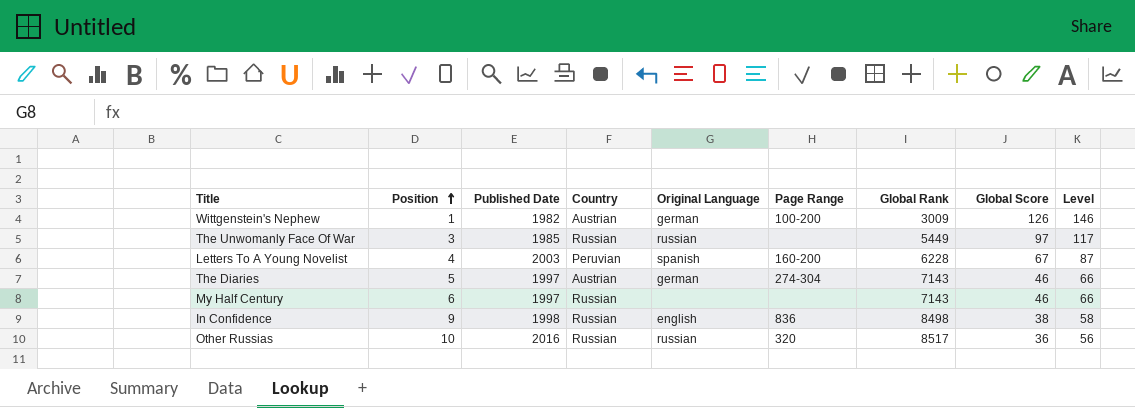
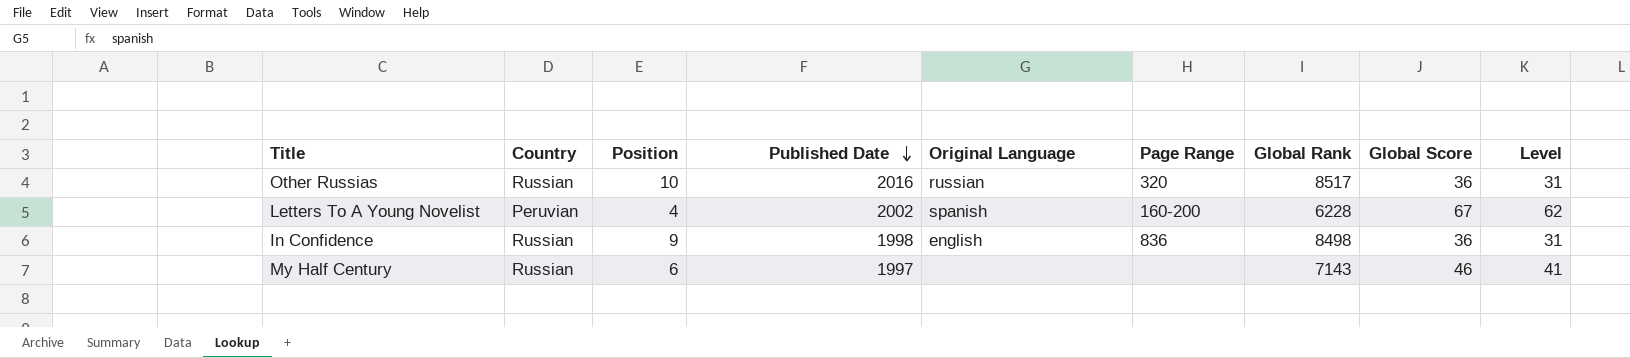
row order: Position ascending -> Published Date descending
column Country | position: 4 -> 2
column Level | formula: [Global Score] + 20 -> [Global Score] - 5
row Wittgenstein's Nephew: 1 | 1982 | Austrian | german | 100-200 | 3009 | 126 | 146 -> none
row The Unwomanly Face Of War: 3 | 1985 | Russian | russian | none | 5449 | 97 | 117 -> none
row The Diaries: 5 | 1997 | Austrian | german | 274-304 | 7143 | 46 | 66 -> none
Letters To A Young Novelist | Published Date: 2003 -> 2002
In Confidence | Global Score: 38 -> 36

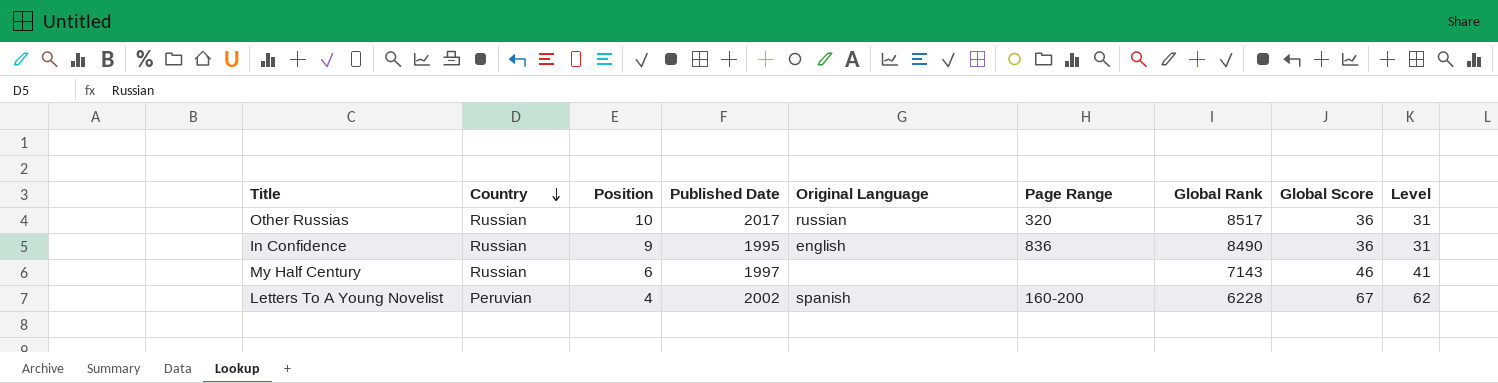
row order: Published Date descending -> Country descending
Other Russias | Published Date: 2016 -> 2017
In Confidence | Published Date: 1998 -> 1995
In Confidence | Global Rank: 8498 -> 8490

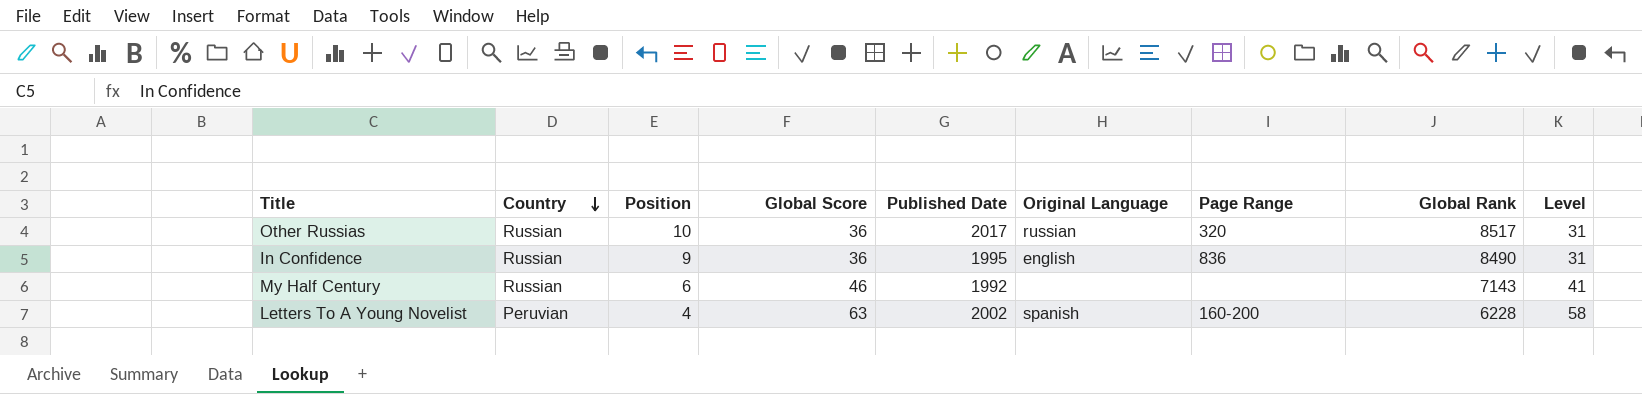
column Global Score | position: 8 -> 4
My Half Century | Published Date: 1997 -> 1992
Letters To A Young Novelist | Global Score: 67 -> 63
Letters To A Young Novelist | Level: 62 -> 58

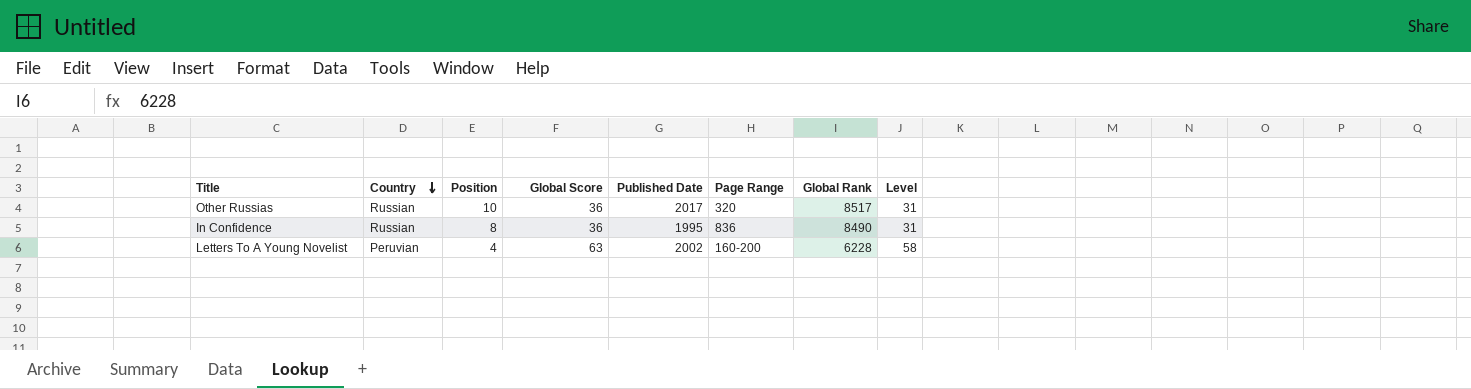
column Original Language | position: 6 -> none
row My Half Century: Russian | 6 | 46 | 1992 | none | none | 7143 | 41 -> none
In Confidence | Position: 9 -> 8

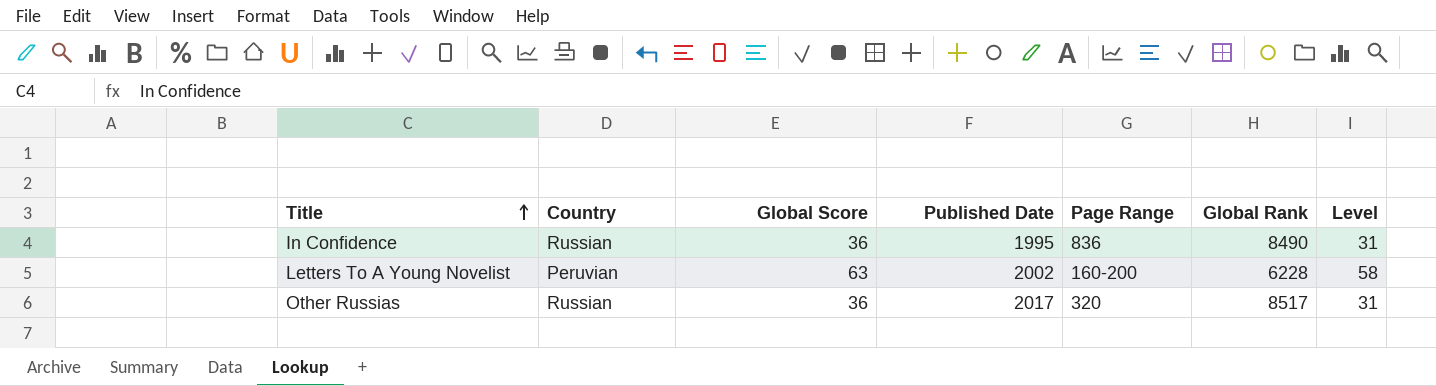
row order: Country descending -> Title ascending
column Position | position: 3 -> none

